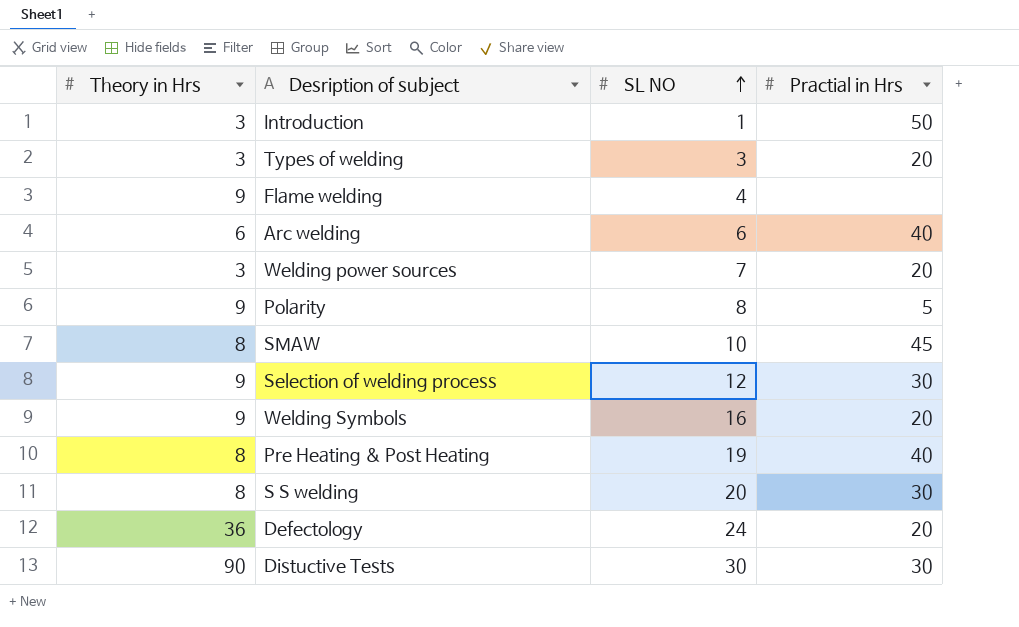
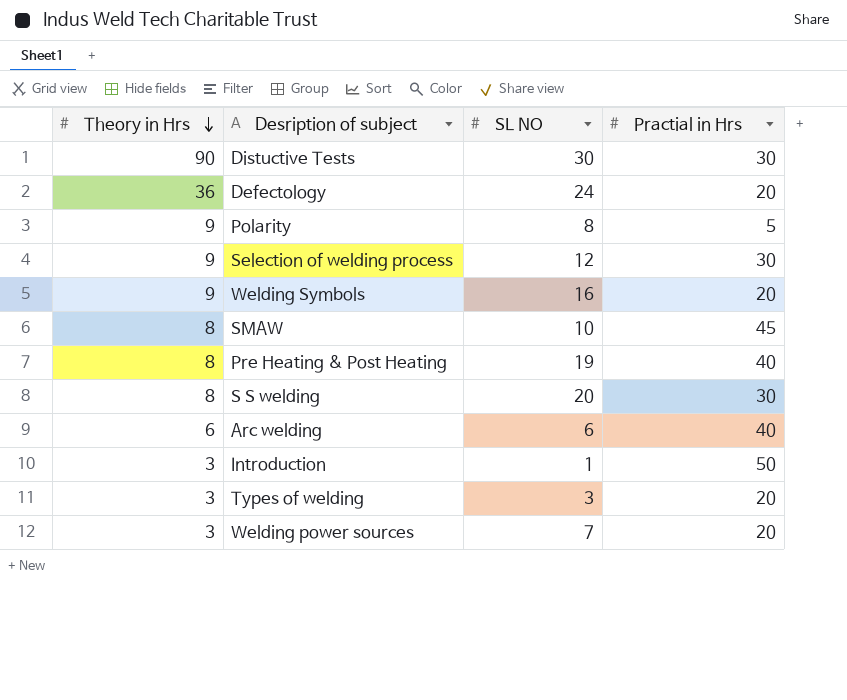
row order: SL NO ascending -> Theory in Hrs descending
row Flame welding: 9 | 4 | none -> none

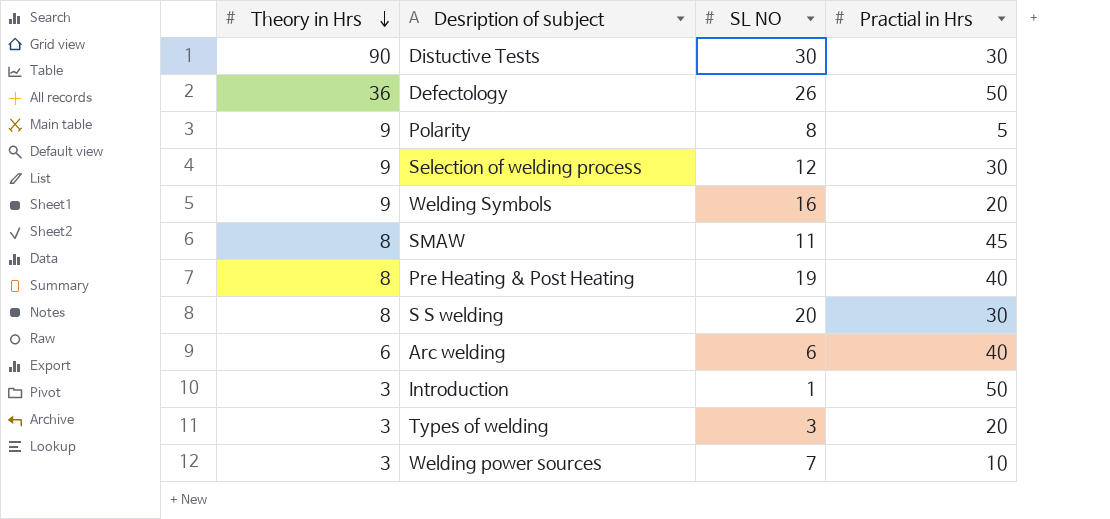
Defectology | SL NO: 24 -> 26
Defectology | Practial in Hrs: 20 -> 50
SMAW | SL NO: 10 -> 11
Welding power sources | Practial in Hrs: 20 -> 10

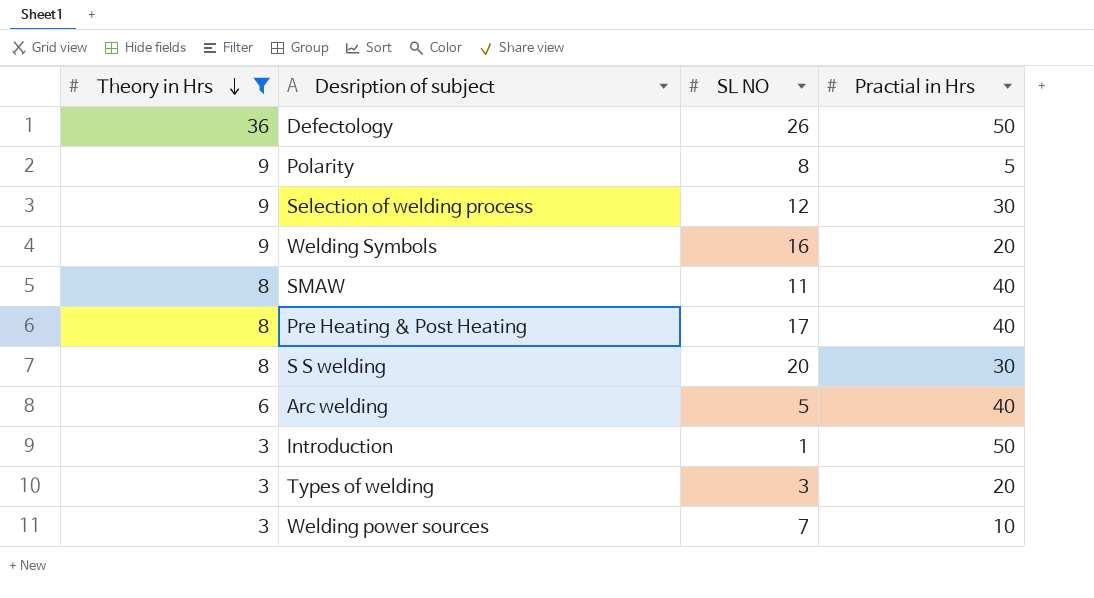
filter: none -> Theory in Hrs != 90
SMAW | Practial in Hrs: 45 -> 40
Pre Heating & Post Heating | SL NO: 19 -> 17
Arc welding | SL NO: 6 -> 5

